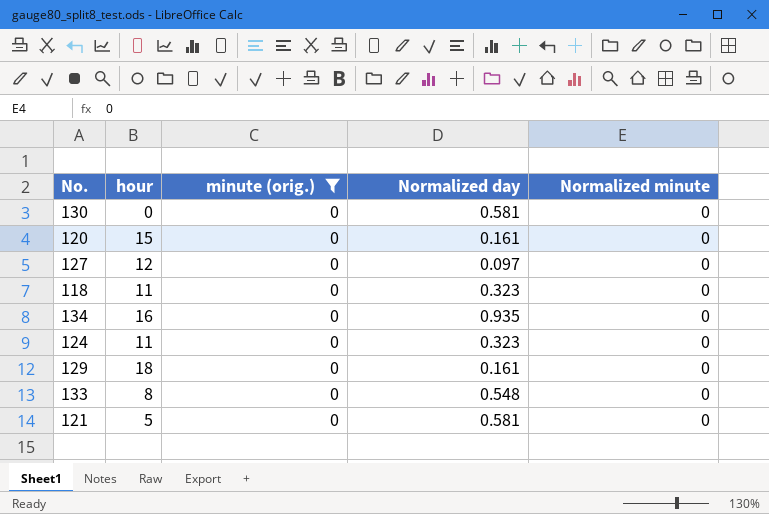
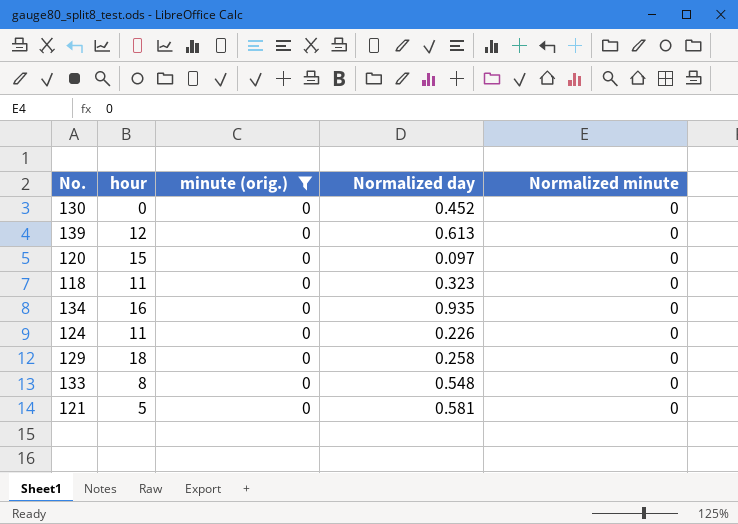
row 127: 12 | 0 | 0.097 | 0 -> none
130 | Normalized day: 0.581 -> 0.452
row 139: none -> 12 | 0 | 0.613 | 0
120 | Normalized day: 0.161 -> 0.097
124 | Normalized day: 0.323 -> 0.226
129 | Normalized day: 0.161 -> 0.258

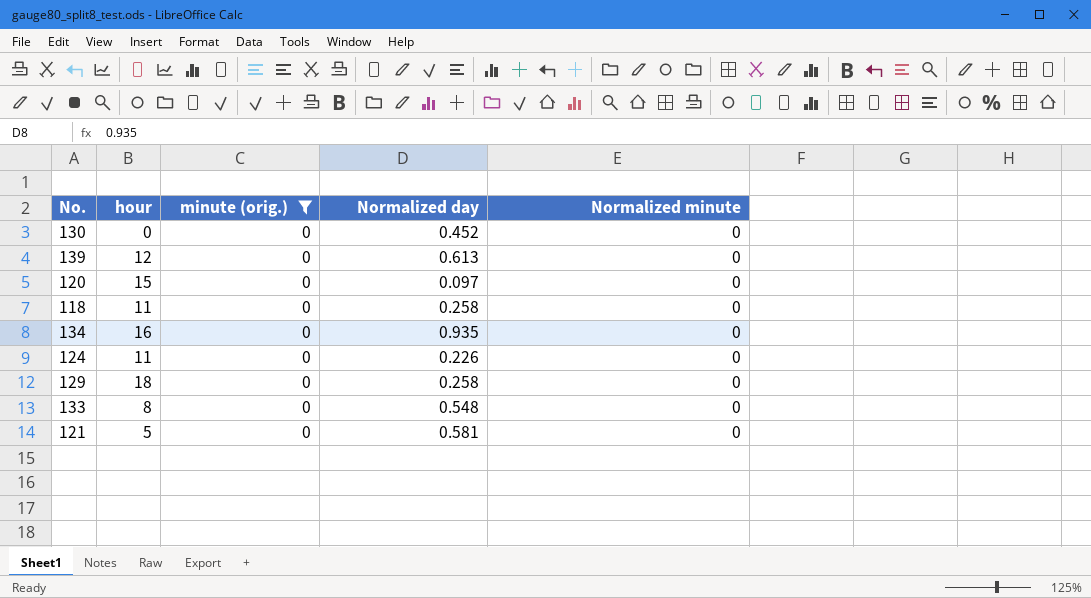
118 | Normalized day: 0.323 -> 0.258

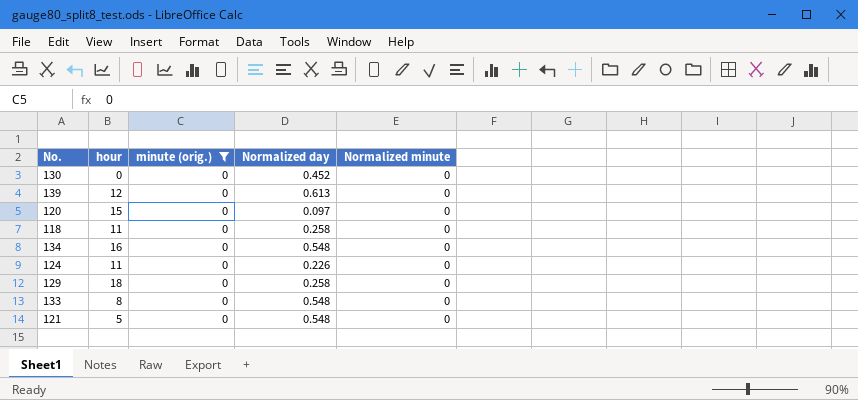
134 | Normalized day: 0.935 -> 0.548
121 | Normalized day: 0.581 -> 0.548

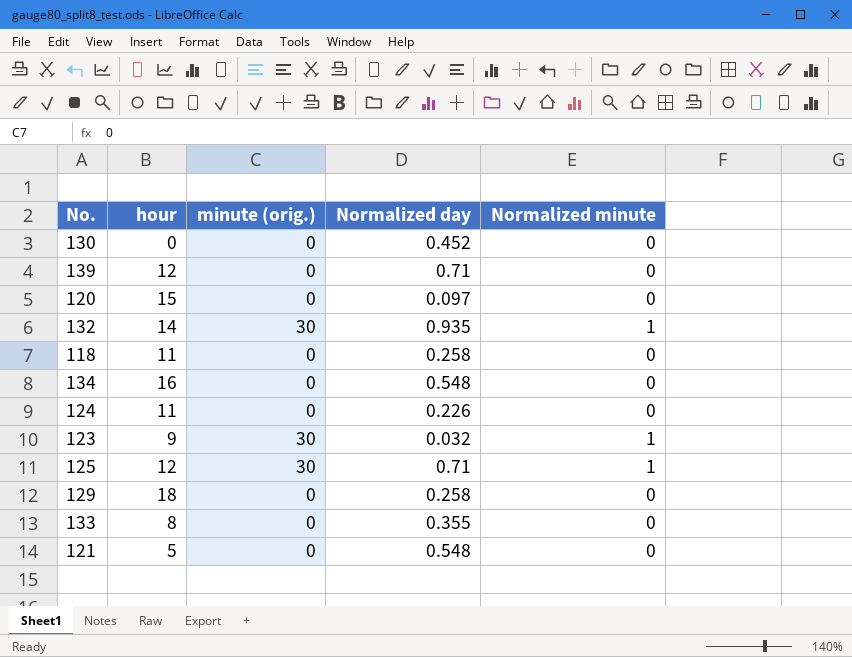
filter: minute (orig.) = 0 -> none
139 | Normalized day: 0.613 -> 0.71
133 | Normalized day: 0.548 -> 0.355

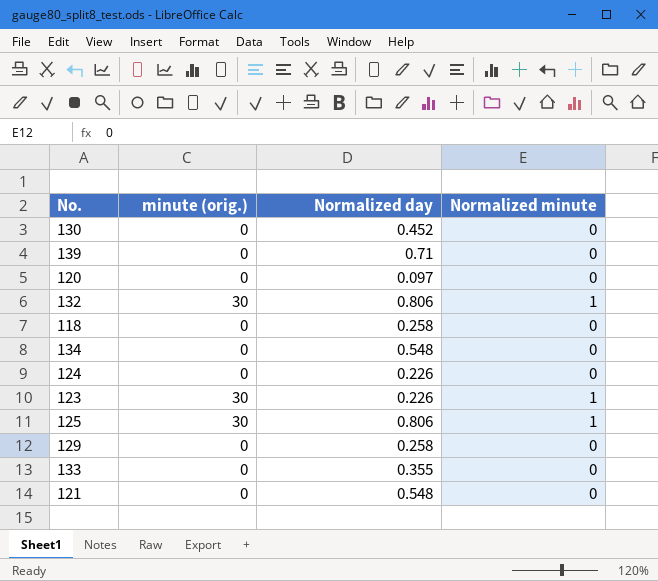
column hour | position: 2 -> none
132 | Normalized day: 0.935 -> 0.806
123 | Normalized day: 0.032 -> 0.226
125 | Normalized day: 0.71 -> 0.806

